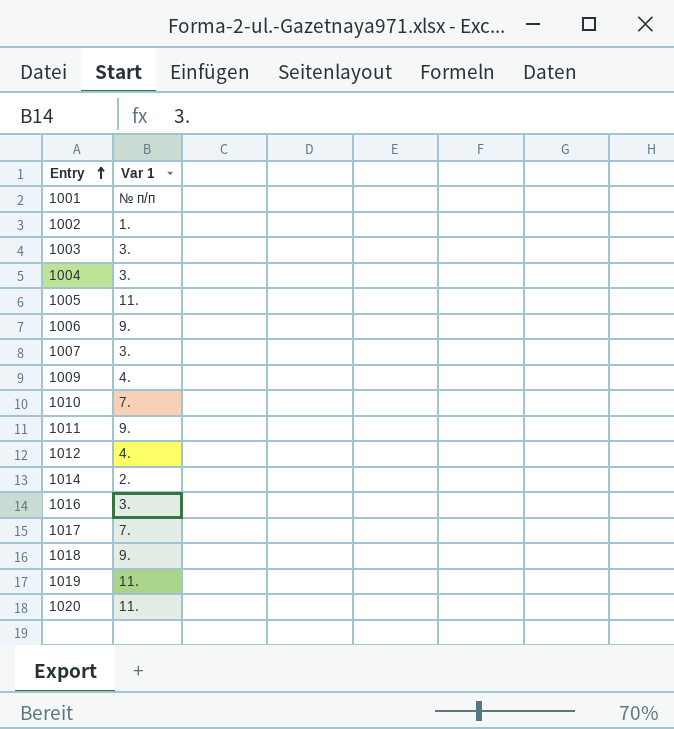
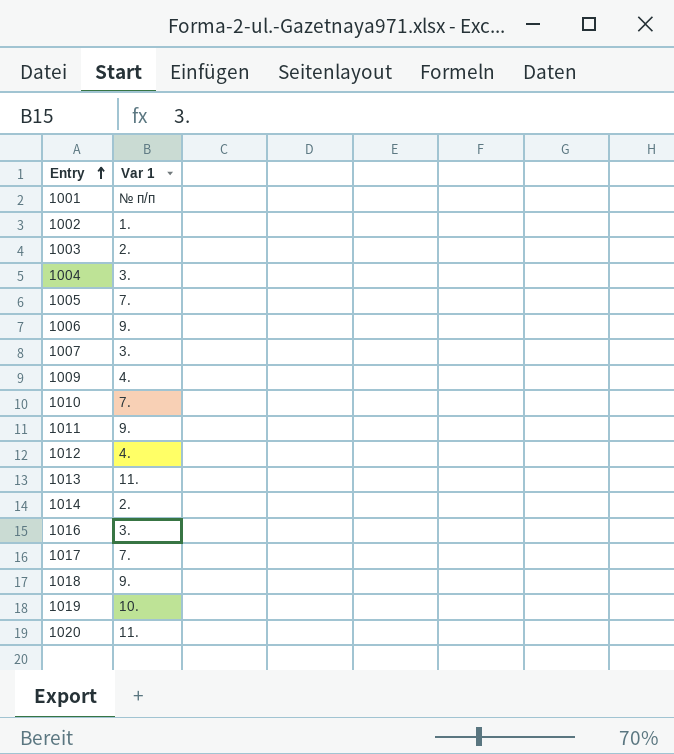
1003 | Var 1: 3. -> 2.
1005 | Var 1: 11. -> 7.
row 1013: none -> 11.
1019 | Var 1: 11. -> 10.

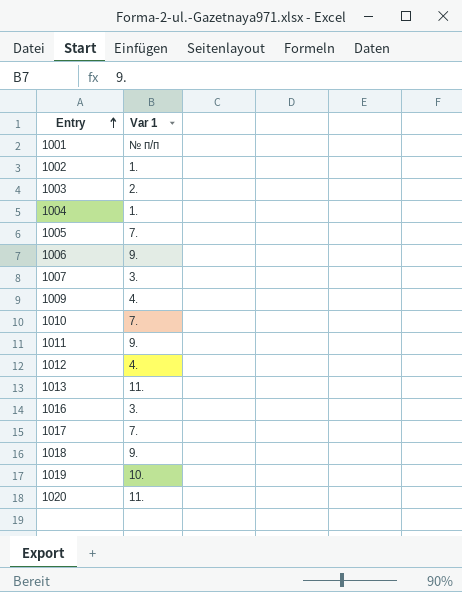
row 1014: 2. -> none
1004 | Var 1: 3. -> 1.

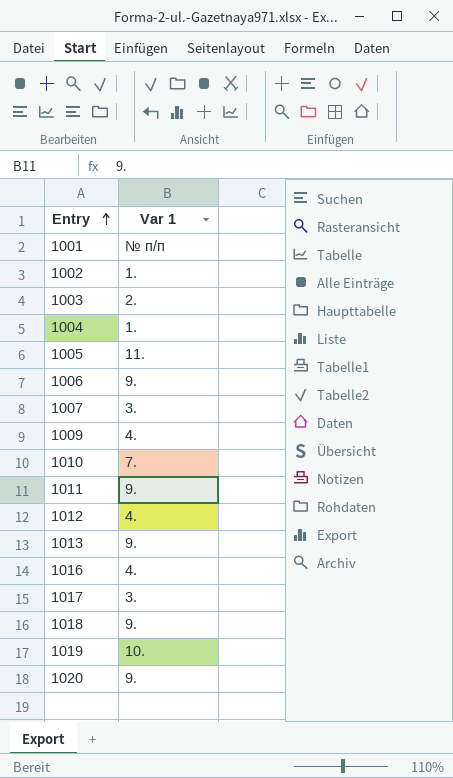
1005 | Var 1: 7. -> 11.
1013 | Var 1: 11. -> 9.
1016 | Var 1: 3. -> 4.
1017 | Var 1: 7. -> 3.
1020 | Var 1: 11. -> 9.

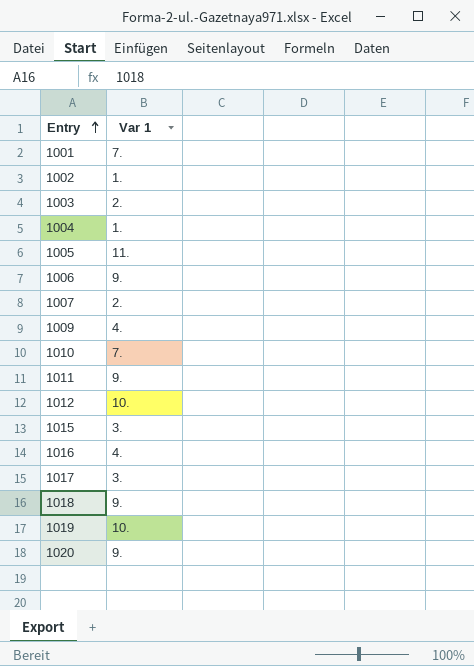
row 1013: 9. -> none
1001 | Var 1: № п/п -> 7.
1007 | Var 1: 3. -> 2.
1012 | Var 1: 4. -> 10.
row 1015: none -> 3.

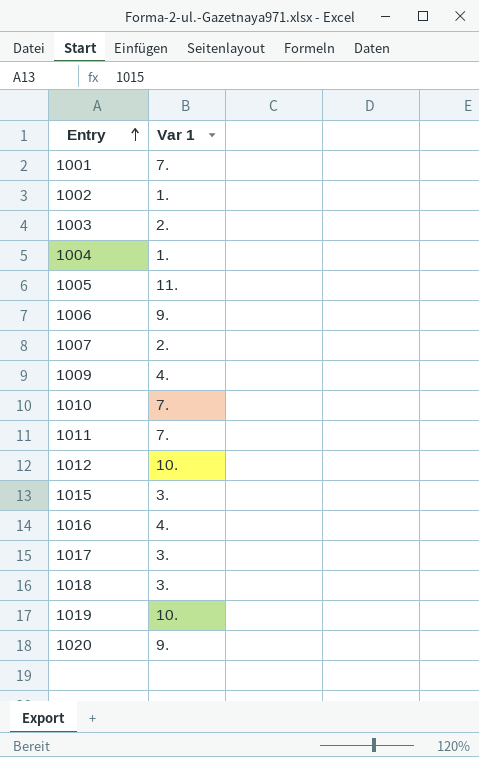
1011 | Var 1: 9. -> 7.
1018 | Var 1: 9. -> 3.

